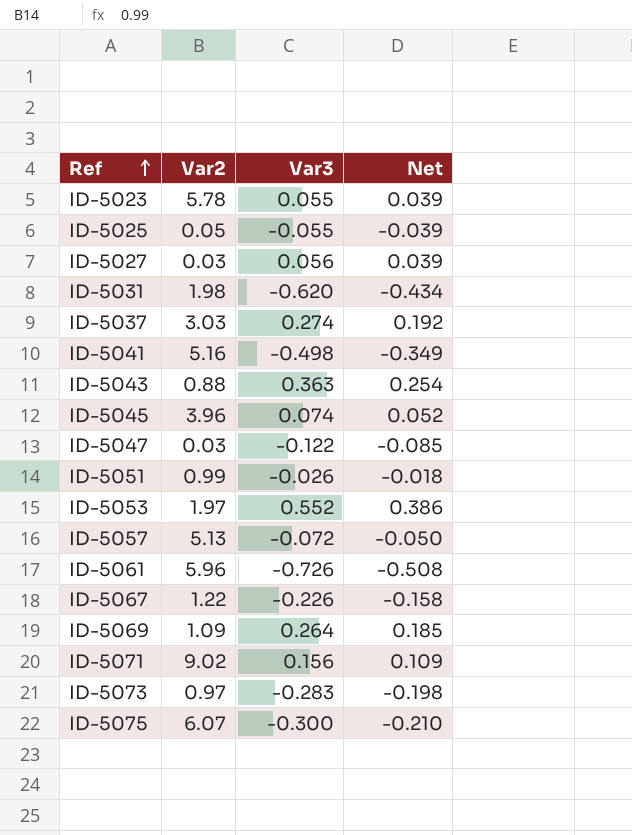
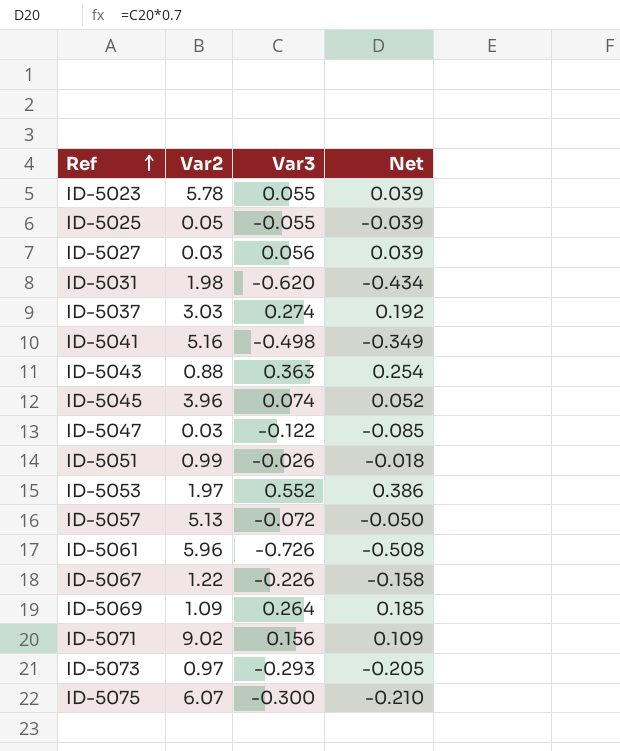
ID-5073 | Var3: -0.283 -> -0.293
ID-5073 | Net: -0.198 -> -0.205

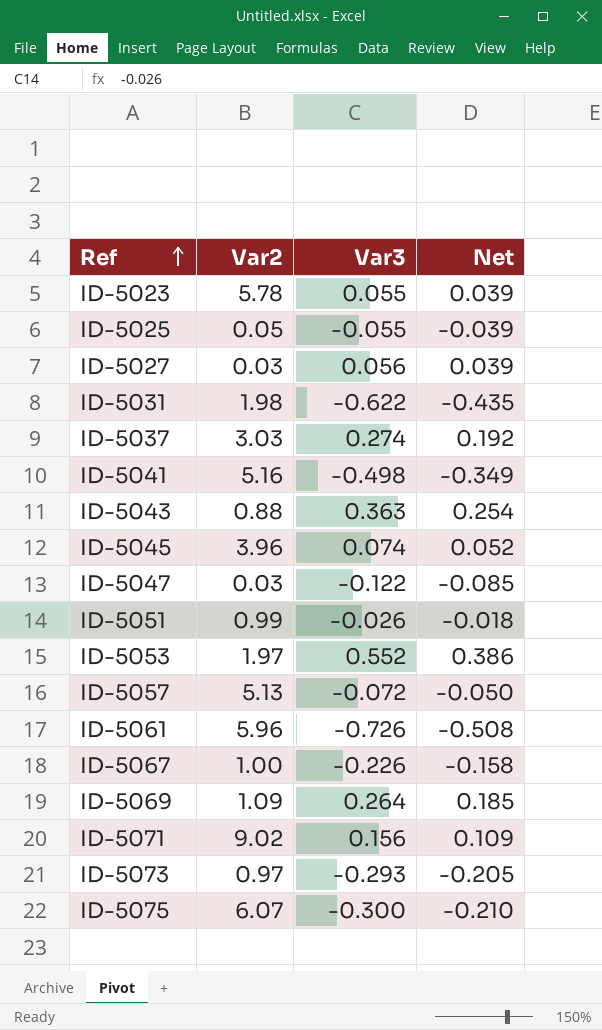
ID-5031 | Var3: -0.620 -> -0.622
ID-5031 | Net: -0.434 -> -0.435
ID-5067 | Var2: 1.22 -> 1.00

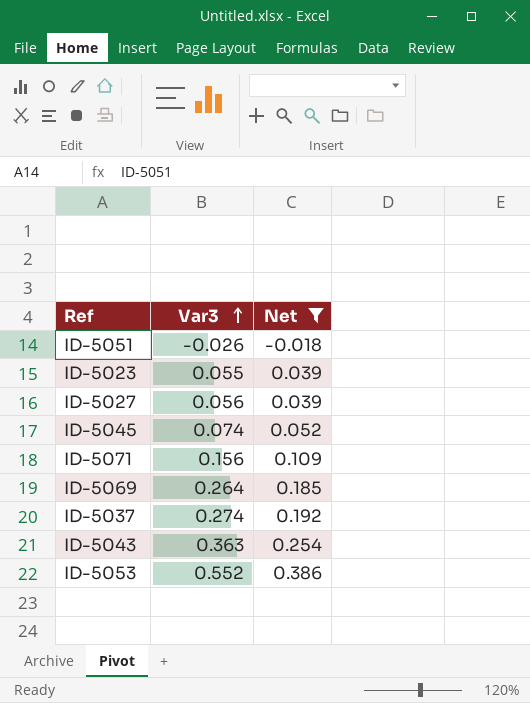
filter: none -> Net >= -0.018
row order: Ref ascending -> Var3 ascending
column Var2 | position: 2 -> none

